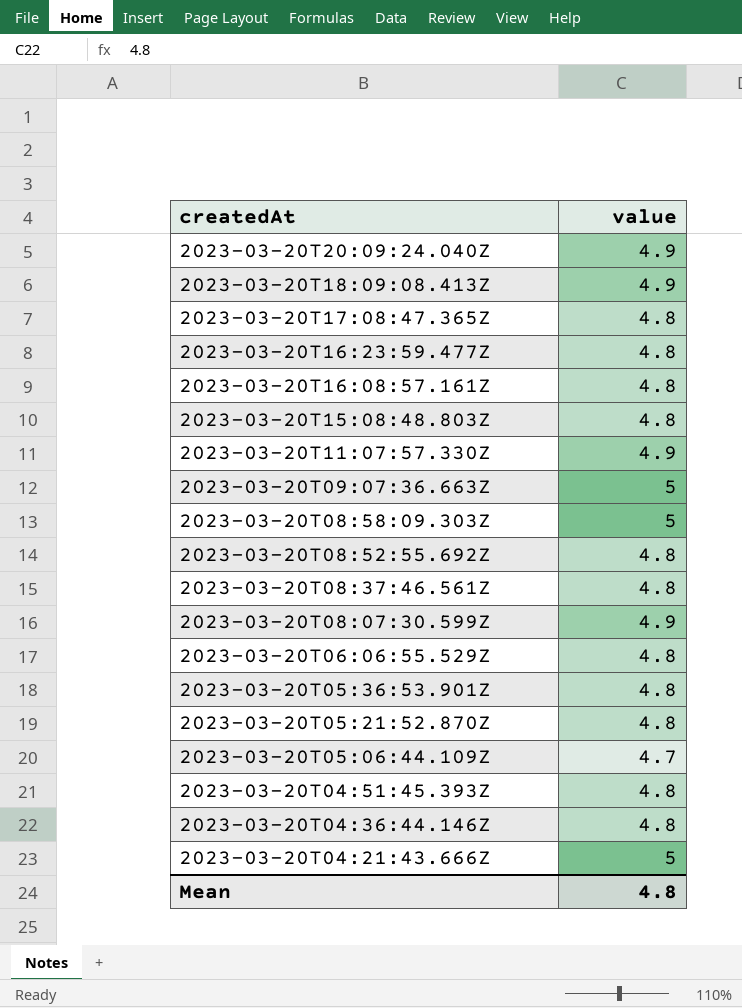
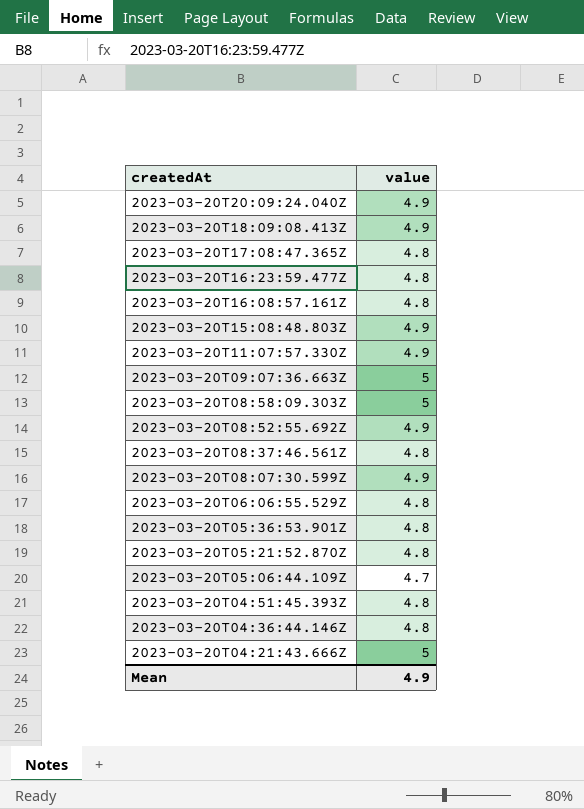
2023-03-20T15:08:48.803Z | value: 4.8 -> 4.9
2023-03-20T08:52:55.692Z | value: 4.8 -> 4.9
Mean | value: 4.8 -> 4.9

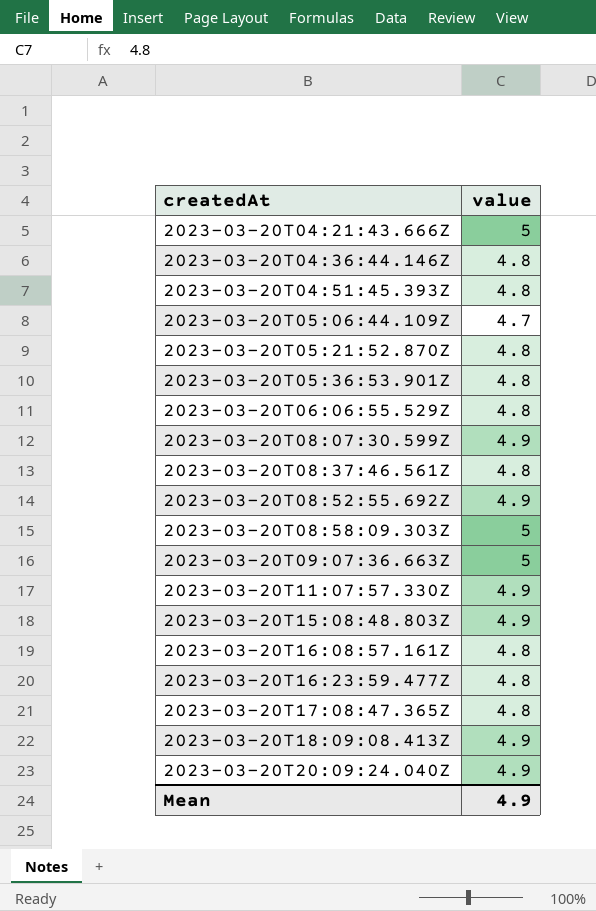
row order: createdAt descending -> createdAt ascending

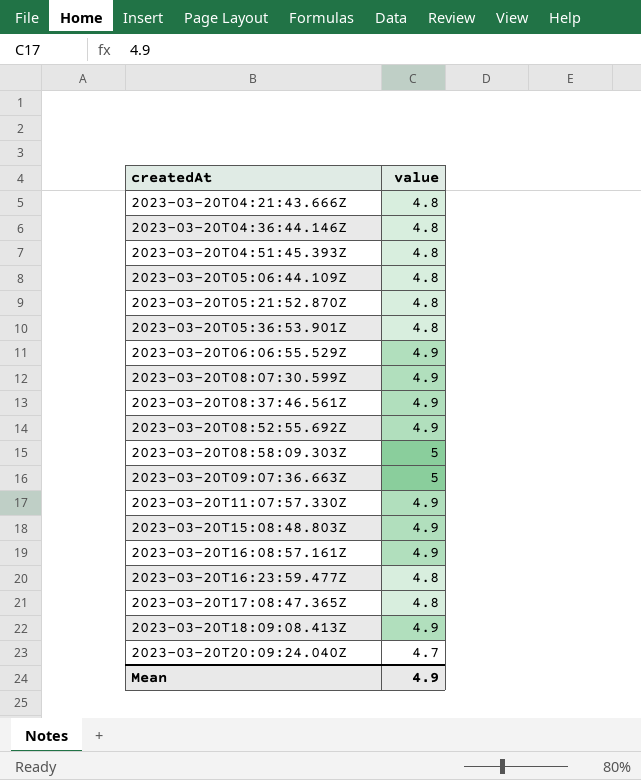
2023-03-20T04:21:43.666Z | value: 5 -> 4.8
2023-03-20T05:06:44.109Z | value: 4.7 -> 4.8
2023-03-20T06:06:55.529Z | value: 4.8 -> 4.9
2023-03-20T08:37:46.561Z | value: 4.8 -> 4.9
2023-03-20T16:08:57.161Z | value: 4.8 -> 4.9
2023-03-20T20:09:24.040Z | value: 4.9 -> 4.7

